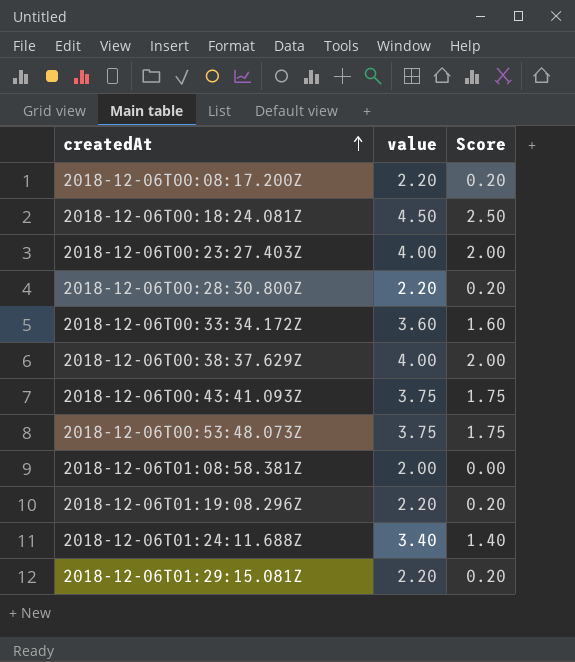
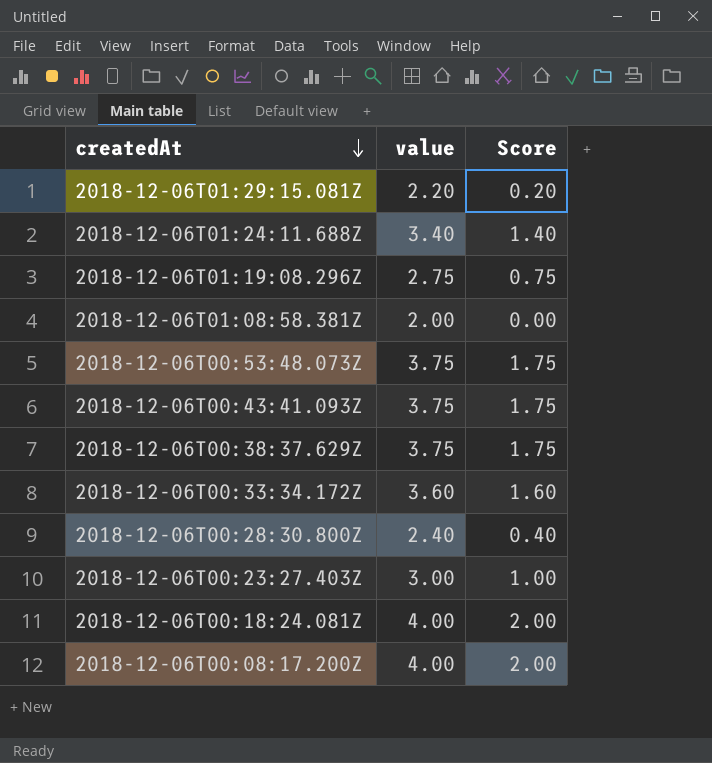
row order: createdAt ascending -> createdAt descending
2018-12-06T01:19:08.296Z | value: 2.20 -> 2.75
2018-12-06T01:19:08.296Z | Score: 0.20 -> 0.75
2018-12-06T00:38:37.629Z | value: 4.00 -> 3.75
2018-12-06T00:38:37.629Z | Score: 2.00 -> 1.75
2018-12-06T00:28:30.800Z | value: 2.20 -> 2.40
2018-12-06T00:28:30.800Z | Score: 0.20 -> 0.40
2018-12-06T00:23:27.403Z | value: 4.00 -> 3.00
2018-12-06T00:23:27.403Z | Score: 2.00 -> 1.00
2018-12-06T00:18:24.081Z | value: 4.50 -> 4.00
2018-12-06T00:18:24.081Z | Score: 2.50 -> 2.00
2018-12-06T00:08:17.200Z | value: 2.20 -> 4.00
2018-12-06T00:08:17.200Z | Score: 0.20 -> 2.00

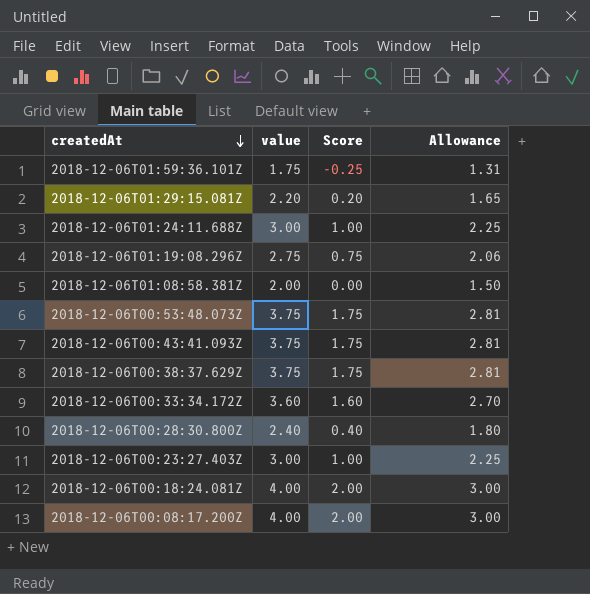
column Allowance | formula: none -> [value] * 0.75
row 2018-12-06T01:59:36.101Z: none -> 1.75 | -0.25 | 1.31
2018-12-06T01:24:11.688Z | value: 3.40 -> 3.00
2018-12-06T01:24:11.688Z | Score: 1.40 -> 1.00

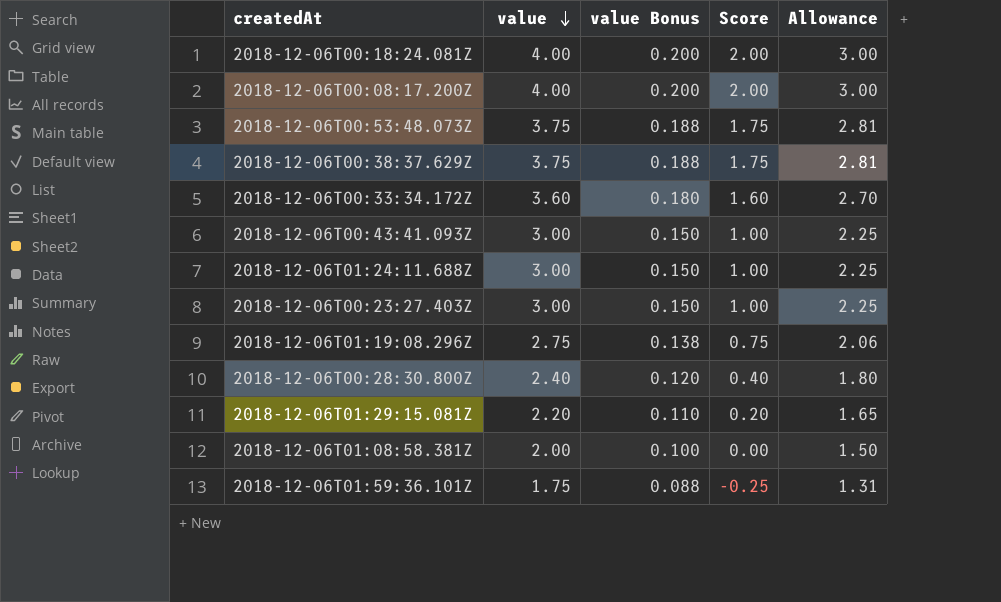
row order: createdAt descending -> value descending
column value Bonus | formula: none -> [value] * 0.05
2018-12-06T00:43:41.093Z | value: 3.75 -> 3.00
2018-12-06T00:43:41.093Z | Score: 1.75 -> 1.00
2018-12-06T00:43:41.093Z | Allowance: 2.81 -> 2.25

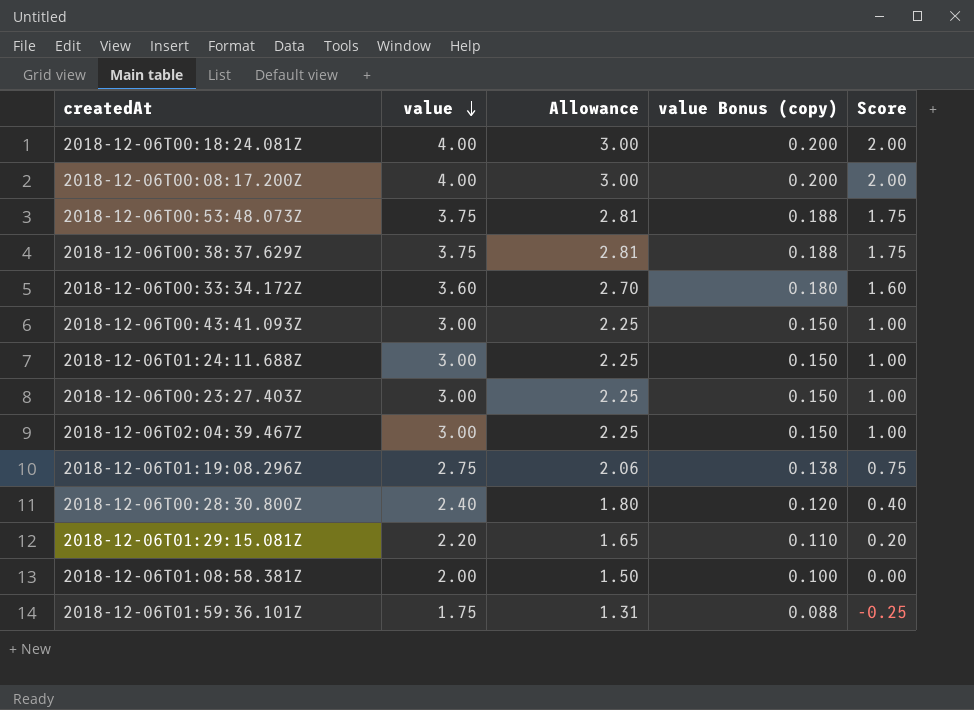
column Allowance | position: 5 -> 3
column name: value Bonus -> value Bonus (copy)
row 2018-12-06T02:04:39.467Z: none -> 3.00 | 2.25 | 0.150 | 1.00

